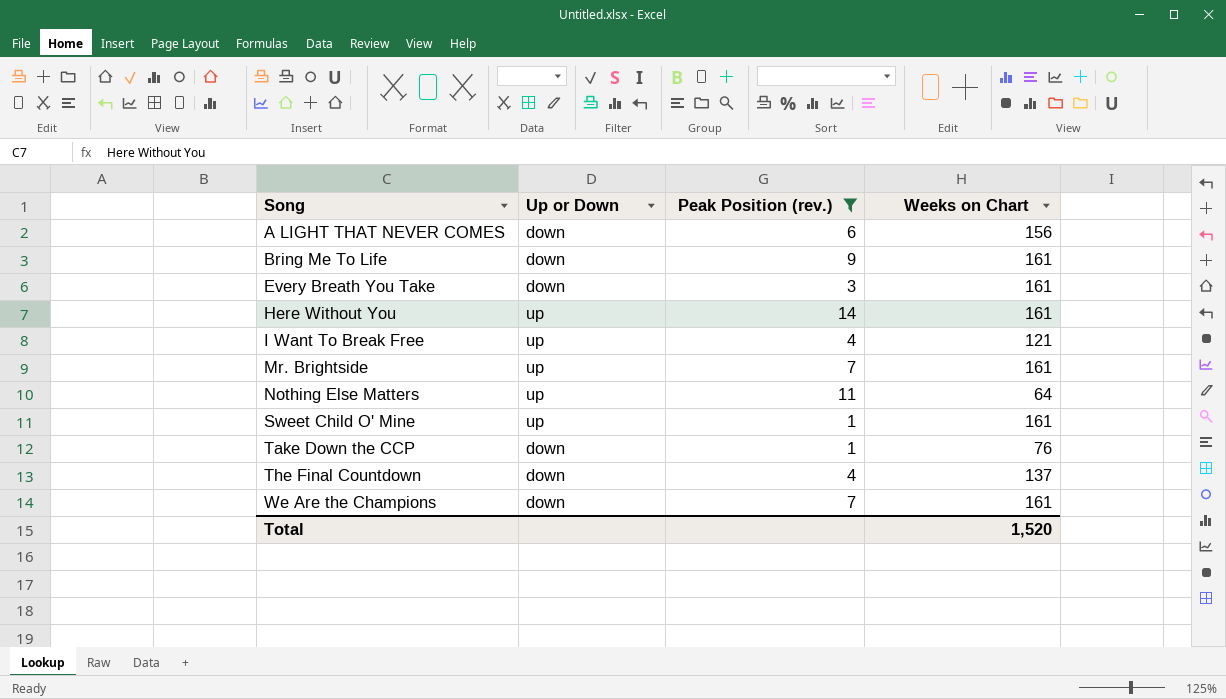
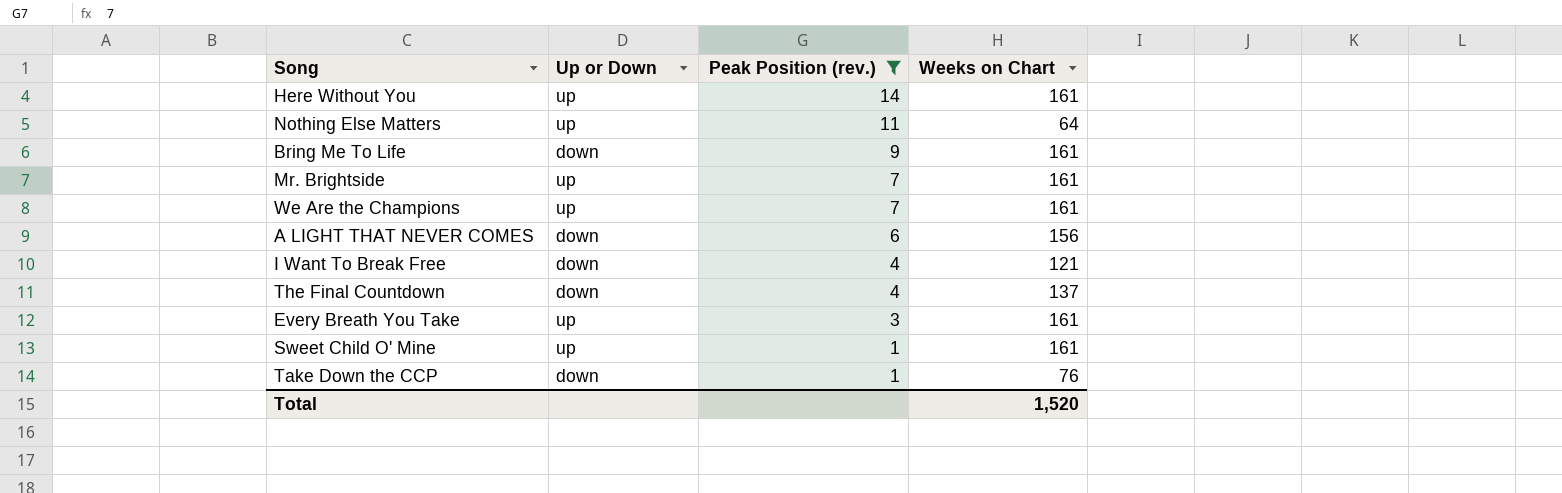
row order: Song ascending -> Peak Position (rev.) descending
We Are the Champions | Up or Down: down -> up
I Want To Break Free | Up or Down: up -> down
Every Breath You Take | Up or Down: down -> up

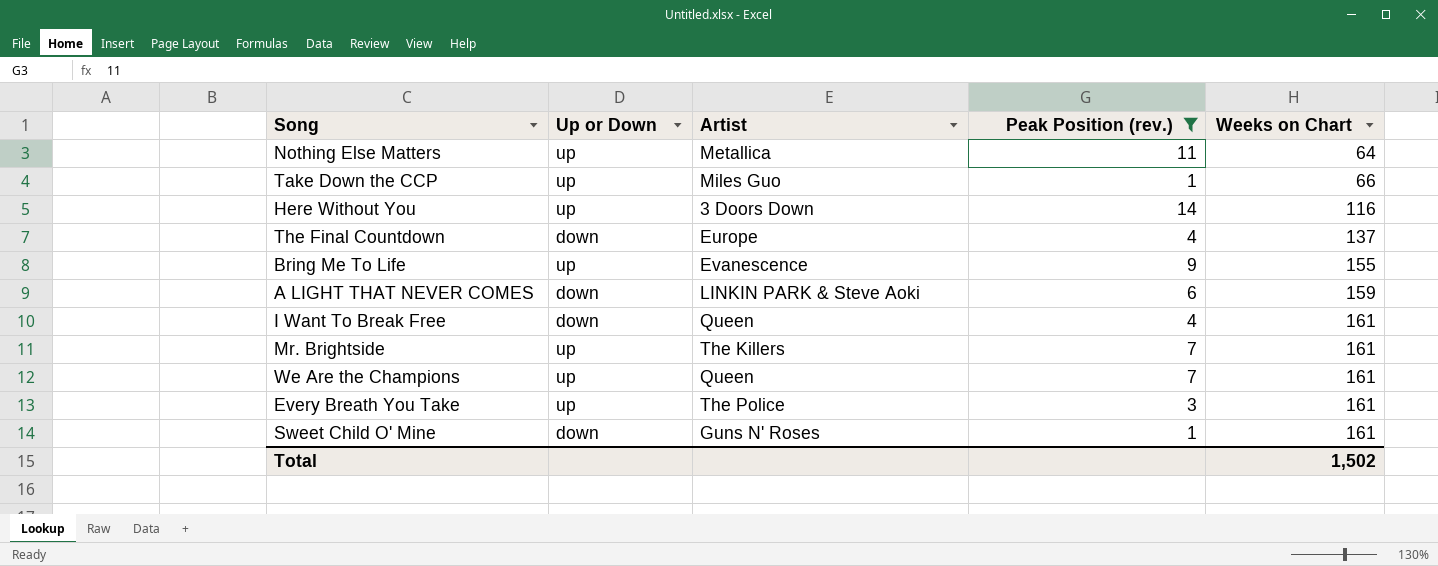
row order: Peak Position (rev.) descending -> Weeks on Chart ascending
column Artist | position: none -> 3
Take Down the CCP | Up or Down: down -> up
Take Down the CCP | Weeks on Chart: 76 -> 66
Here Without You | Weeks on Chart: 161 -> 116
Bring Me To Life | Up or Down: down -> up
Bring Me To Life | Weeks on Chart: 161 -> 155
A LIGHT THAT NEVER COMES | Weeks on Chart: 156 -> 159
I Want To Break Free | Weeks on Chart: 121 -> 161
Sweet Child O' Mine | Up or Down: up -> down
Total | Weeks on Chart: 1,520 -> 1,502

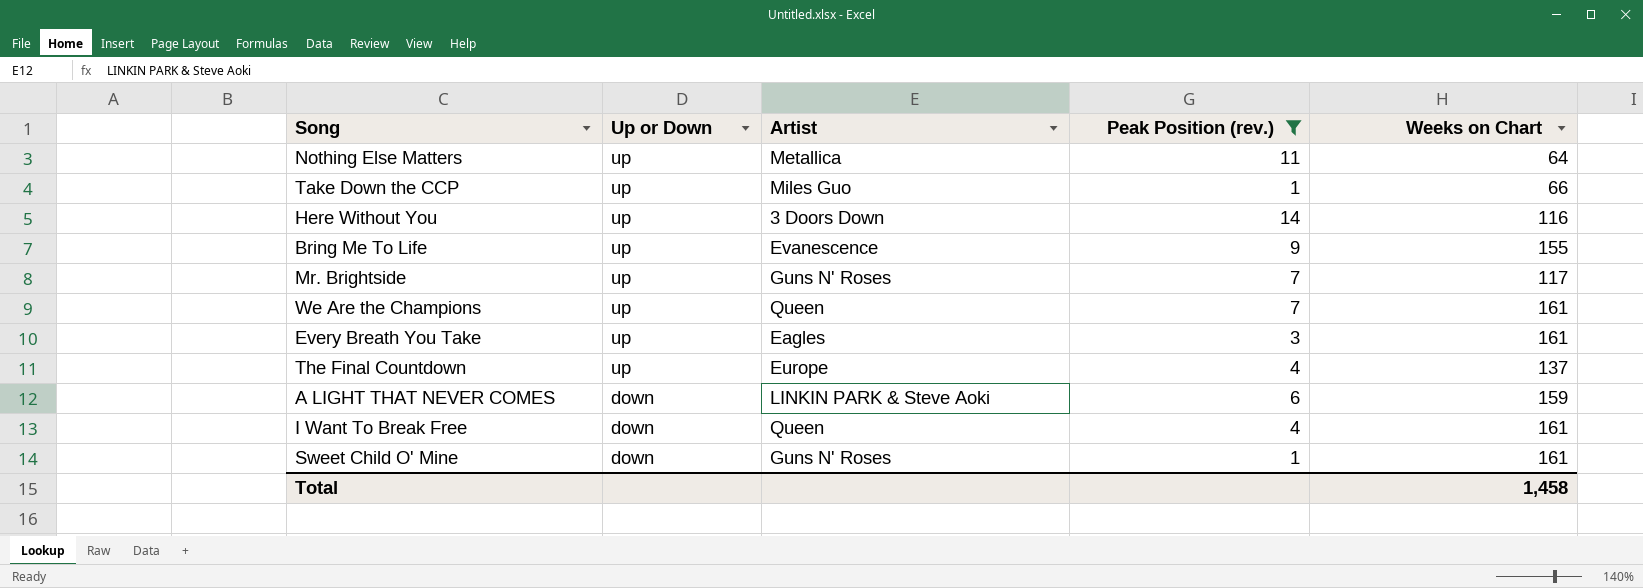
row order: Weeks on Chart ascending -> Up or Down descending
Mr. Brightside | Artist: The Killers -> Guns N' Roses
Mr. Brightside | Weeks on Chart: 161 -> 117
Every Breath You Take | Artist: The Police -> Eagles
The Final Countdown | Up or Down: down -> up
Total | Weeks on Chart: 1,502 -> 1,458

